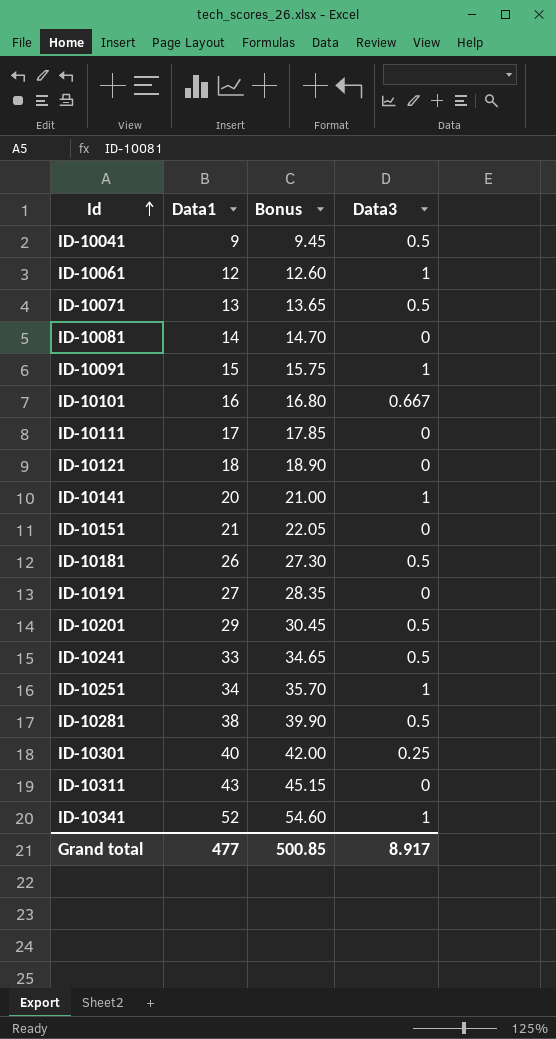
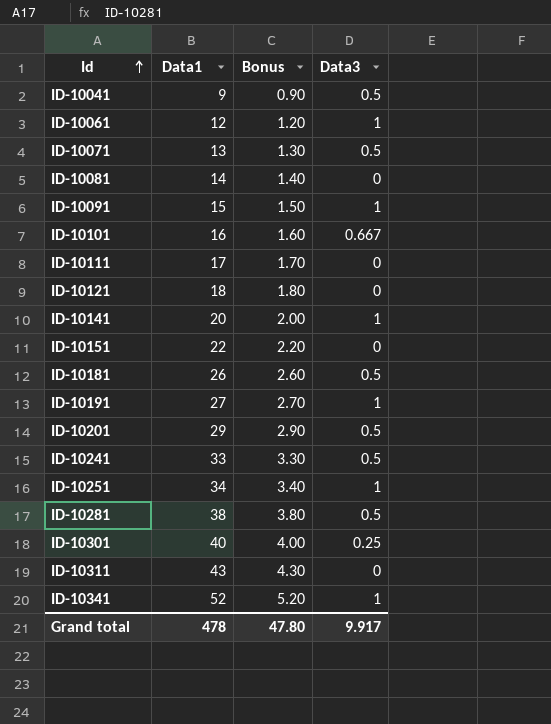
column Bonus | formula: [Data1] * 1.05 -> [Data1] * 0.1
ID-10151 | Data1: 21 -> 22
ID-10191 | Data3: 0 -> 1
Grand total | Data1: 477 -> 478
Grand total | Bonus: 500.85 -> 47.80
Grand total | Data3: 8.917 -> 9.917

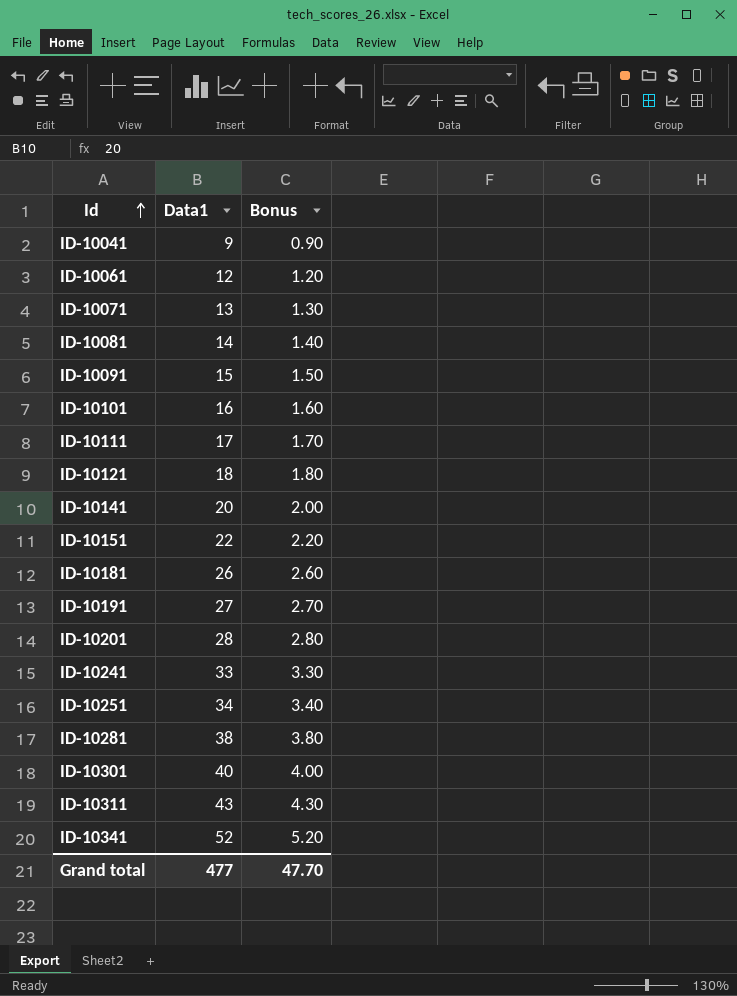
column Data3 | position: 4 -> none
ID-10201 | Data1: 29 -> 28
ID-10201 | Bonus: 2.90 -> 2.80
Grand total | Data1: 478 -> 477
Grand total | Bonus: 47.80 -> 47.70

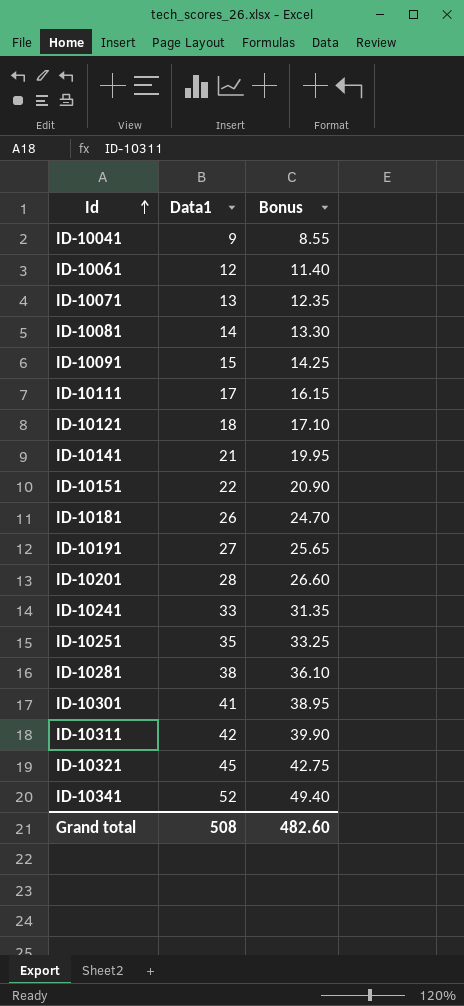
column Bonus | formula: [Data1] * 0.1 -> [Data1] * 0.95
row ID-10101: 16 | 1.60 -> none
ID-10141 | Data1: 20 -> 21
ID-10251 | Data1: 34 -> 35
ID-10301 | Data1: 40 -> 41
ID-10311 | Data1: 43 -> 42
row ID-10321: none -> 45 | 42.75
Grand total | Data1: 477 -> 508
Grand total | Bonus: 47.70 -> 482.60

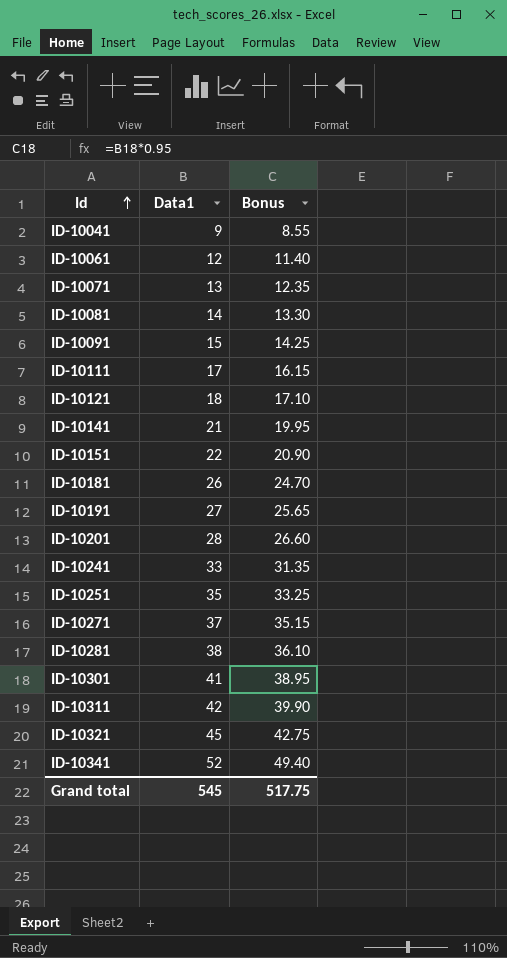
row ID-10271: none -> 37 | 35.15
Grand total | Data1: 508 -> 545
Grand total | Bonus: 482.60 -> 517.75

